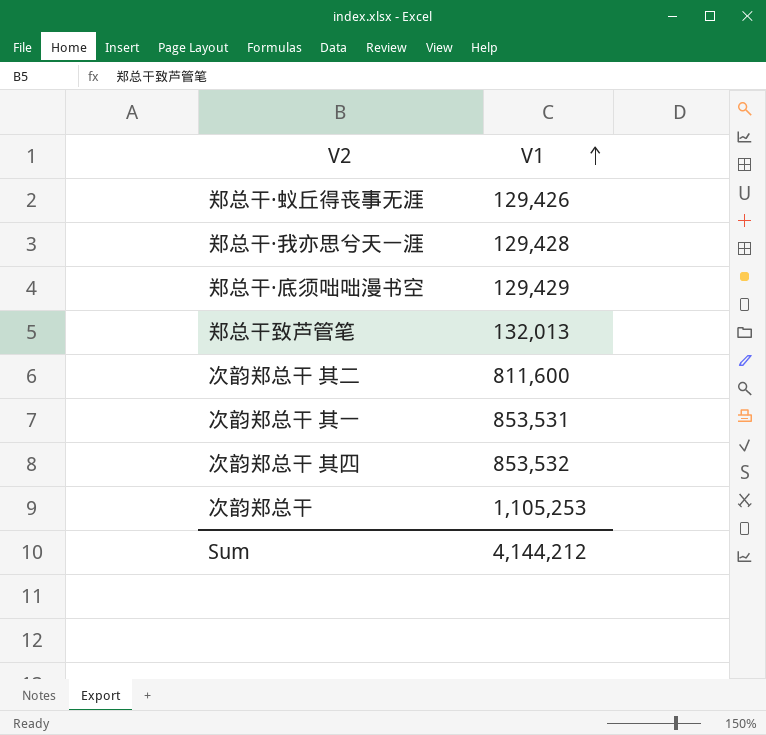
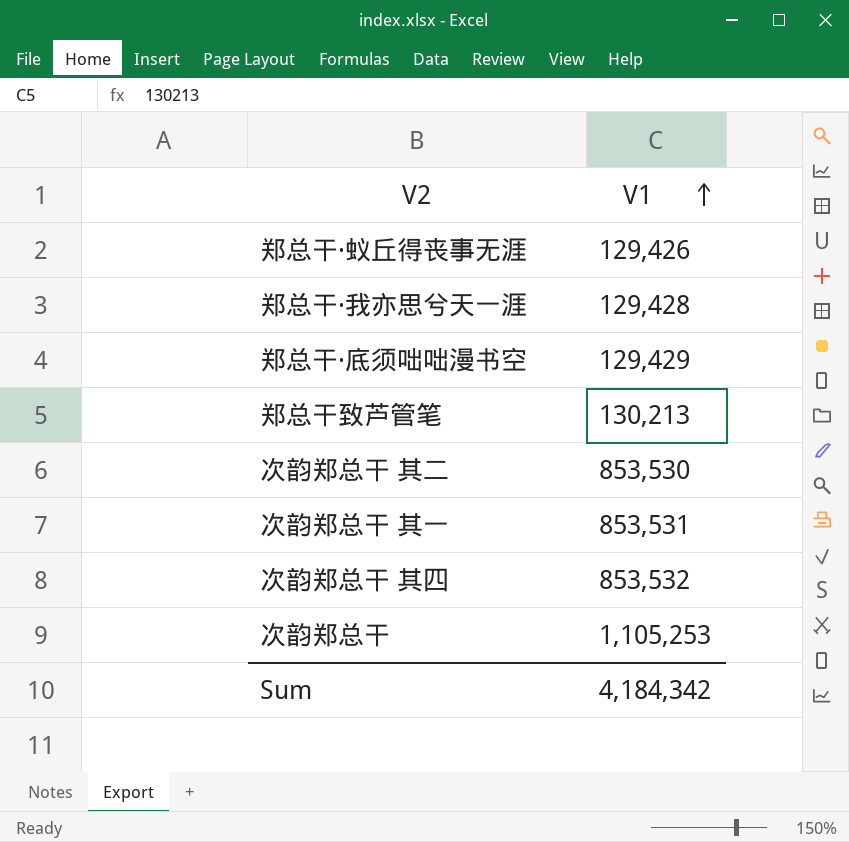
郑总干致芦管笔 | V1: 132,013 -> 130,213
次韵郑总干 其二 | V1: 811,600 -> 853,530
Sum | V1: 4,144,212 -> 4,184,342

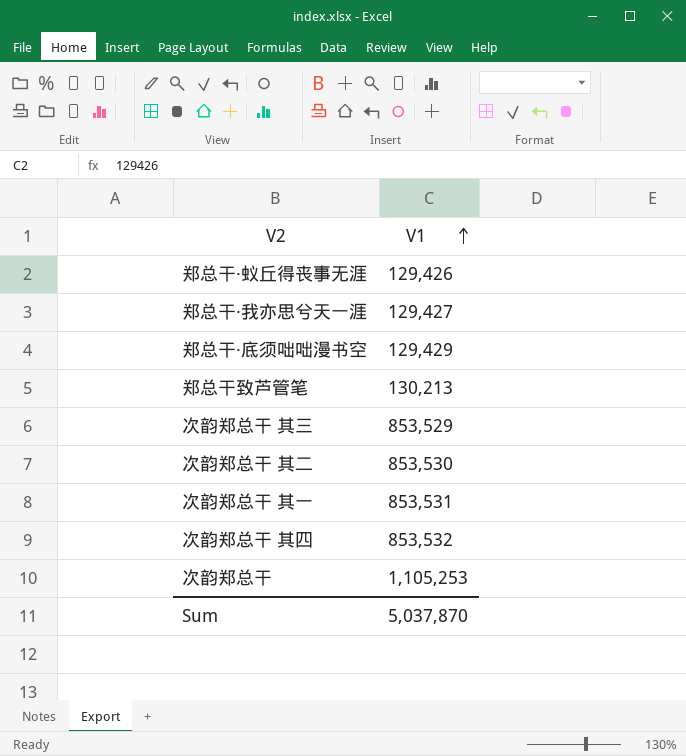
郑总干·我亦思兮天一涯 | V1: 129,428 -> 129,427
row 次韵郑总干 其三: none -> 853,529
Sum | V1: 4,184,342 -> 5,037,870

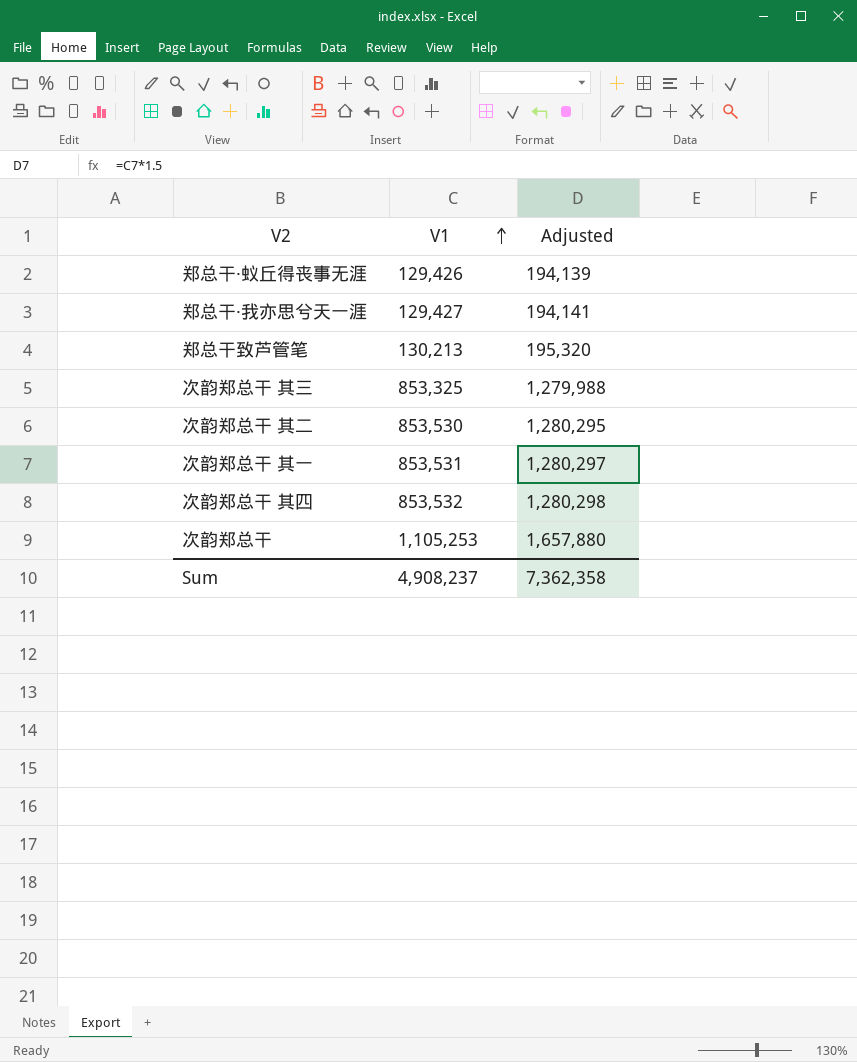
column Adjusted | formula: none -> [V1] * 1.5
row 郑总干·底须咄咄漫书空: 129,429 -> none
次韵郑总干 其三 | V1: 853,529 -> 853,325
Sum | V1: 5,037,870 -> 4,908,237

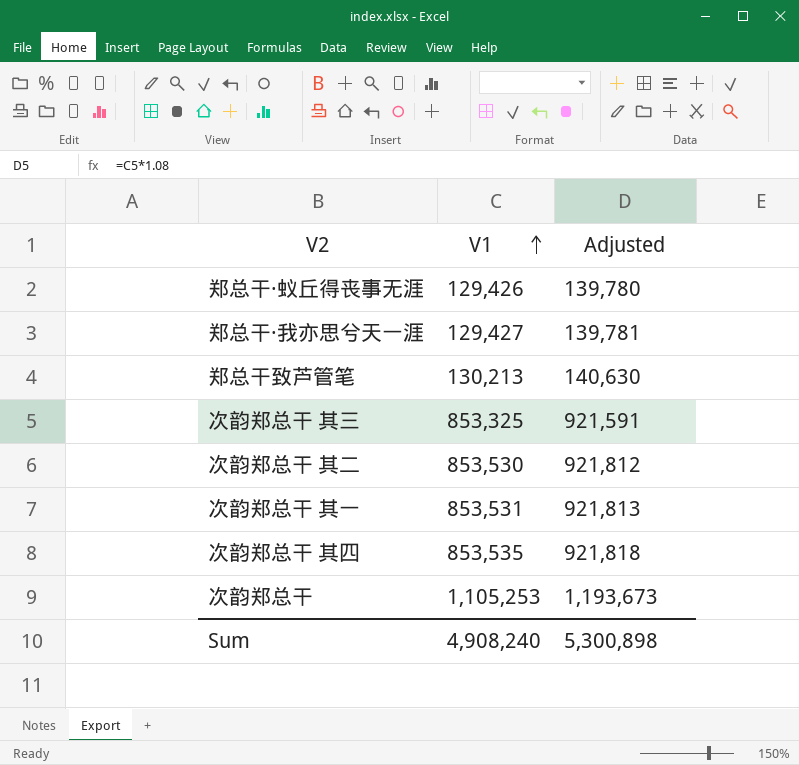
column Adjusted | formula: [V1] * 1.5 -> [V1] * 1.08
次韵郑总干 其四 | V1: 853,532 -> 853,535
Sum | V1: 4,908,237 -> 4,908,240
Sum | Adjusted: 7,362,358 -> 5,300,898

